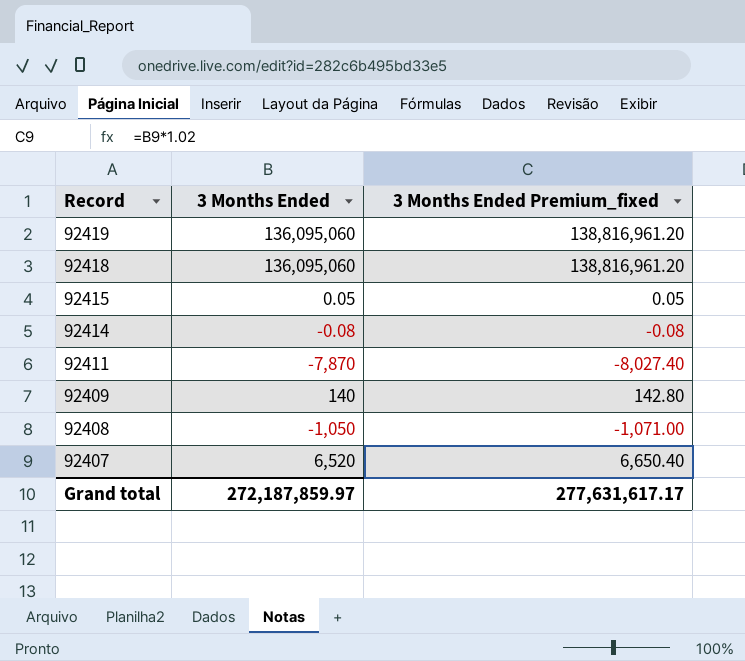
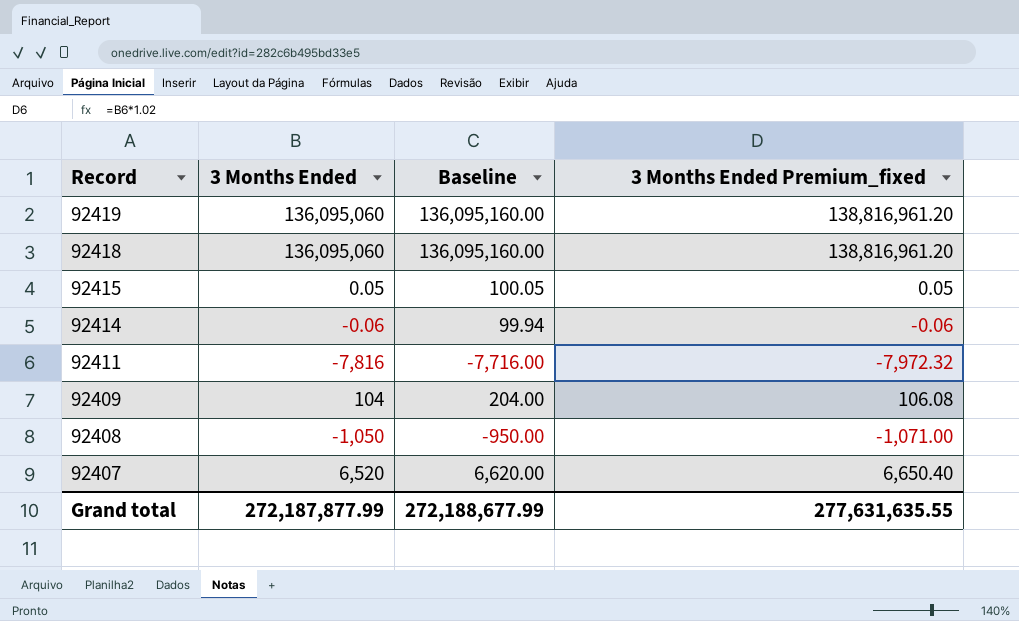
column Baseline | formula: none -> [3 Months Ended] + 100
92414 | 3 Months Ended: -0.08 -> -0.06
92414 | 3 Months Ended Premium_fixed: -0.08 -> -0.06
92411 | 3 Months Ended: -7,870 -> -7,816
92411 | 3 Months Ended Premium_fixed: -8,027.40 -> -7,972.32
92409 | 3 Months Ended: 140 -> 104
92409 | 3 Months Ended Premium_fixed: 142.80 -> 106.08
Grand total | 3 Months Ended: 272,187,859.97 -> 272,187,877.99
Grand total | 3 Months Ended Premium_fixed: 277,631,617.17 -> 277,631,635.55

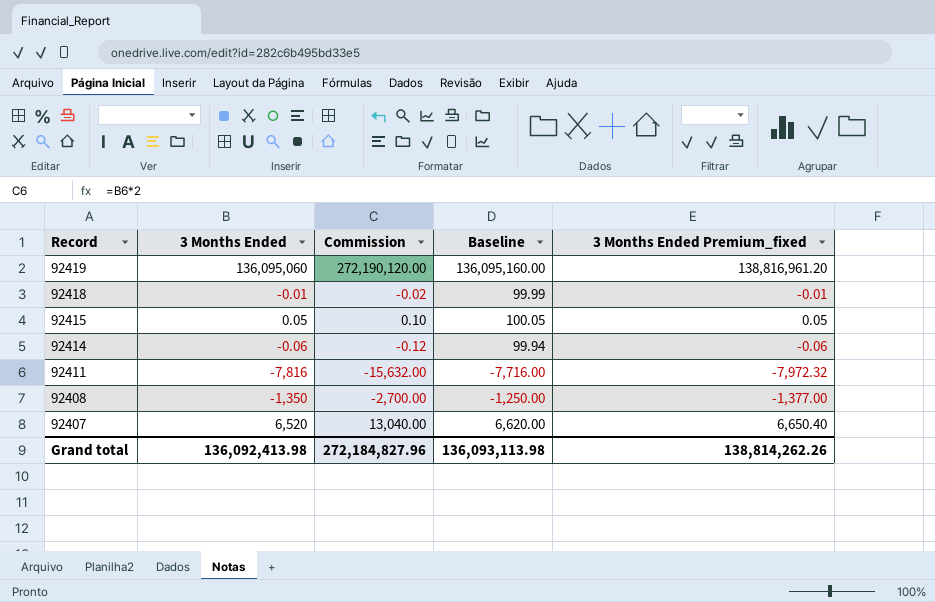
column Commission | formula: none -> [3 Months Ended] * 2
row 92409: 104 | 204.00 | 106.08 -> none
92418 | 3 Months Ended: 136,095,060 -> -0.01
92418 | Baseline: 136,095,160.00 -> 99.99
92418 | 3 Months Ended Premium_fixed: 138,816,961.20 -> -0.01
92408 | 3 Months Ended: -1,050 -> -1,350
92408 | Baseline: -950.00 -> -1,250.00
92408 | 3 Months Ended Premium_fixed: -1,071.00 -> -1,377.00
Grand total | 3 Months Ended: 272,187,877.99 -> 136,092,413.98
Grand total | Baseline: 272,188,677.99 -> 136,093,113.98
Grand total | 3 Months Ended Premium_fixed: 277,631,635.55 -> 138,814,262.26

